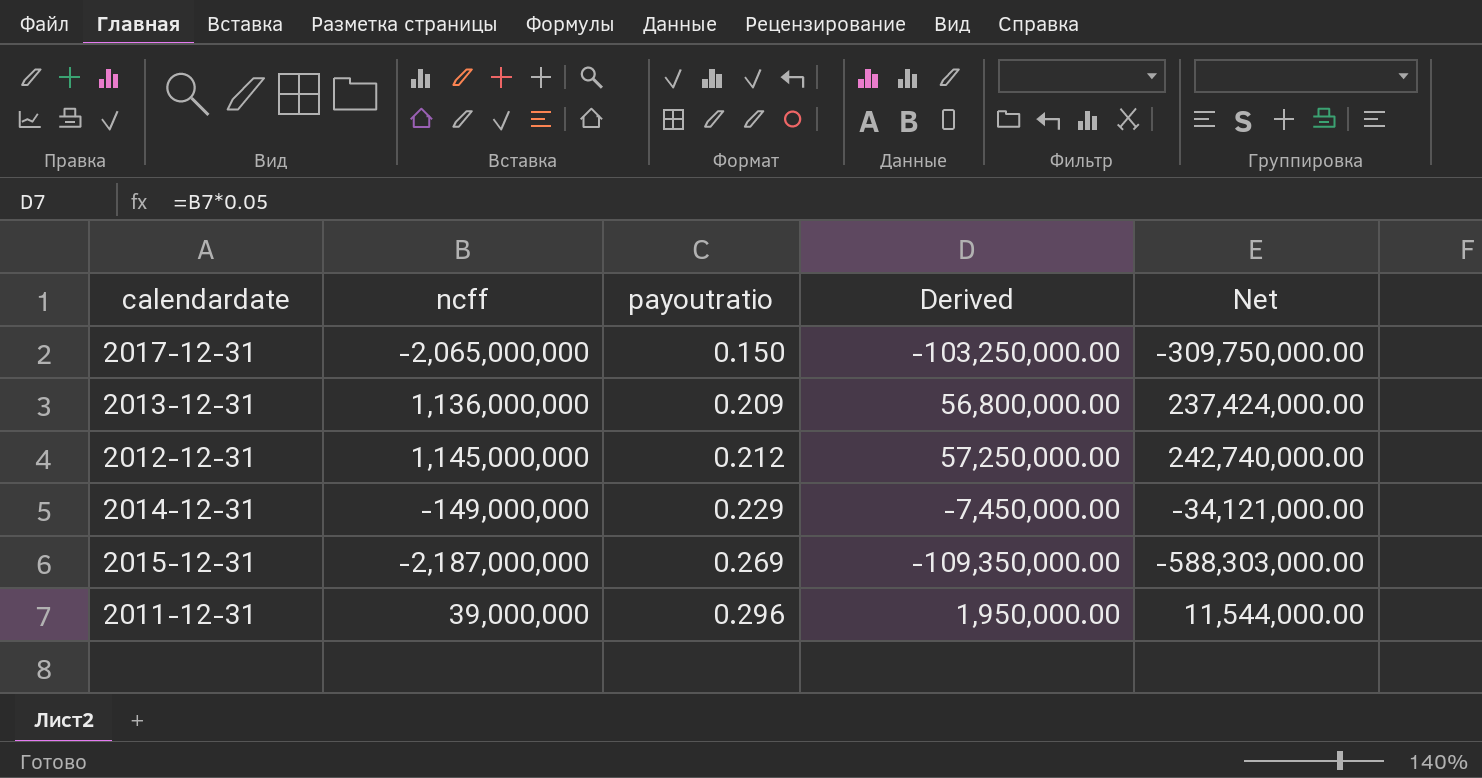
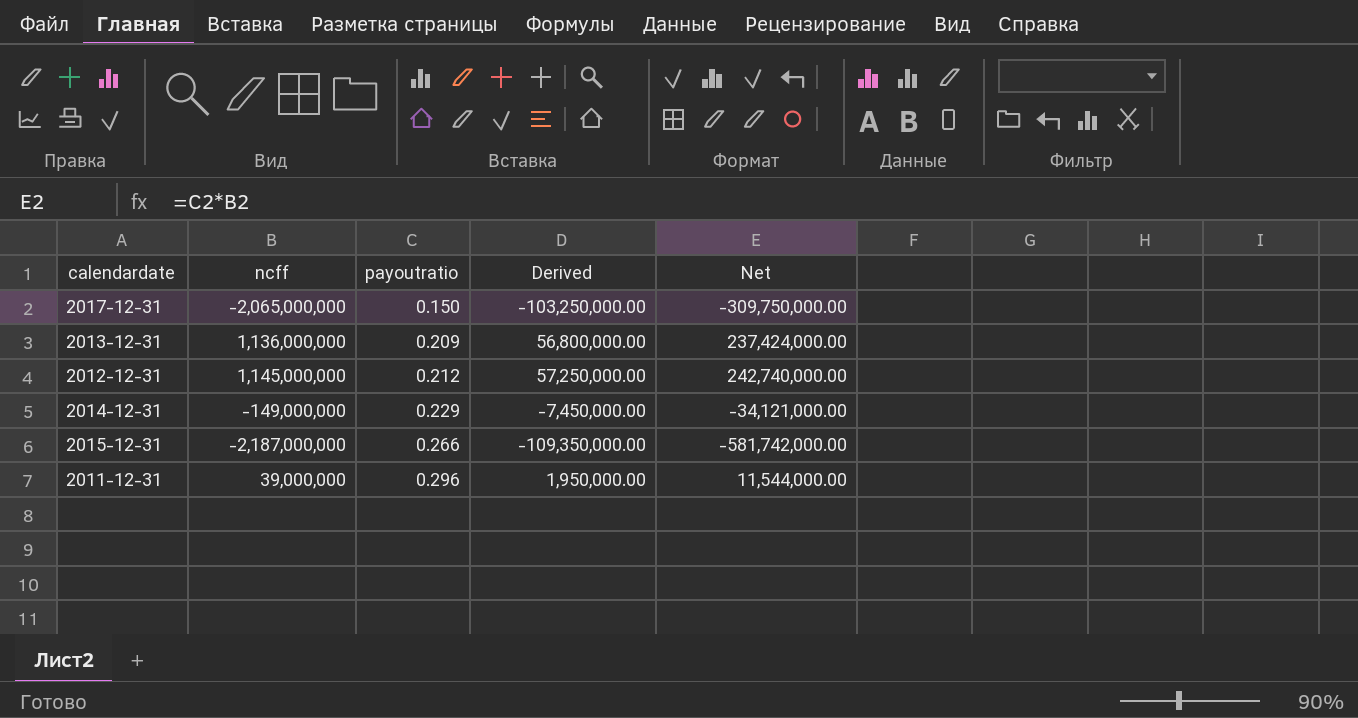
2015-12-31 | payoutratio: 0.269 -> 0.266
2015-12-31 | Net: -588,303,000.00 -> -581,742,000.00

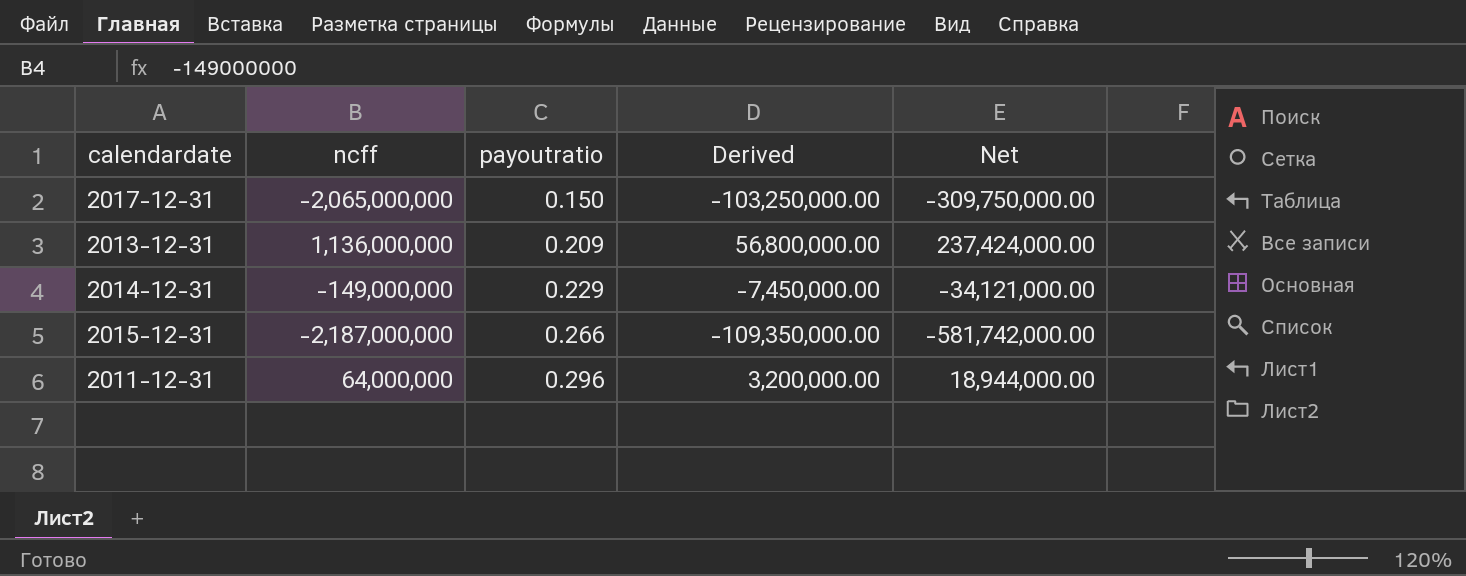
row 2012-12-31: 1,145,000,000 | 0.212 | 57,250,000.00 | 242,740,000.00 -> none
2011-12-31 | ncff: 39,000,000 -> 64,000,000
2011-12-31 | Derived: 1,950,000.00 -> 3,200,000.00
2011-12-31 | Net: 11,544,000.00 -> 18,944,000.00

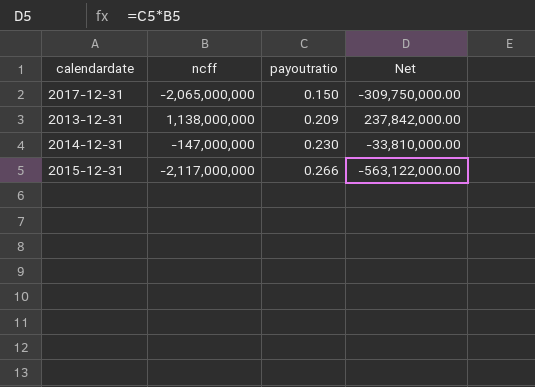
column Derived | formula: [ncff] * 0.05 -> none
row 2011-12-31: 64,000,000 | 0.296 | 3,200,000.00 | 18,944,000.00 -> none
2013-12-31 | ncff: 1,136,000,000 -> 1,138,000,000
2013-12-31 | Net: 237,424,000.00 -> 237,842,000.00
2014-12-31 | ncff: -149,000,000 -> -147,000,000
2014-12-31 | payoutratio: 0.229 -> 0.230
2014-12-31 | Net: -34,121,000.00 -> -33,810,000.00
2015-12-31 | ncff: -2,187,000,000 -> -2,117,000,000
2015-12-31 | Net: -581,742,000.00 -> -563,122,000.00

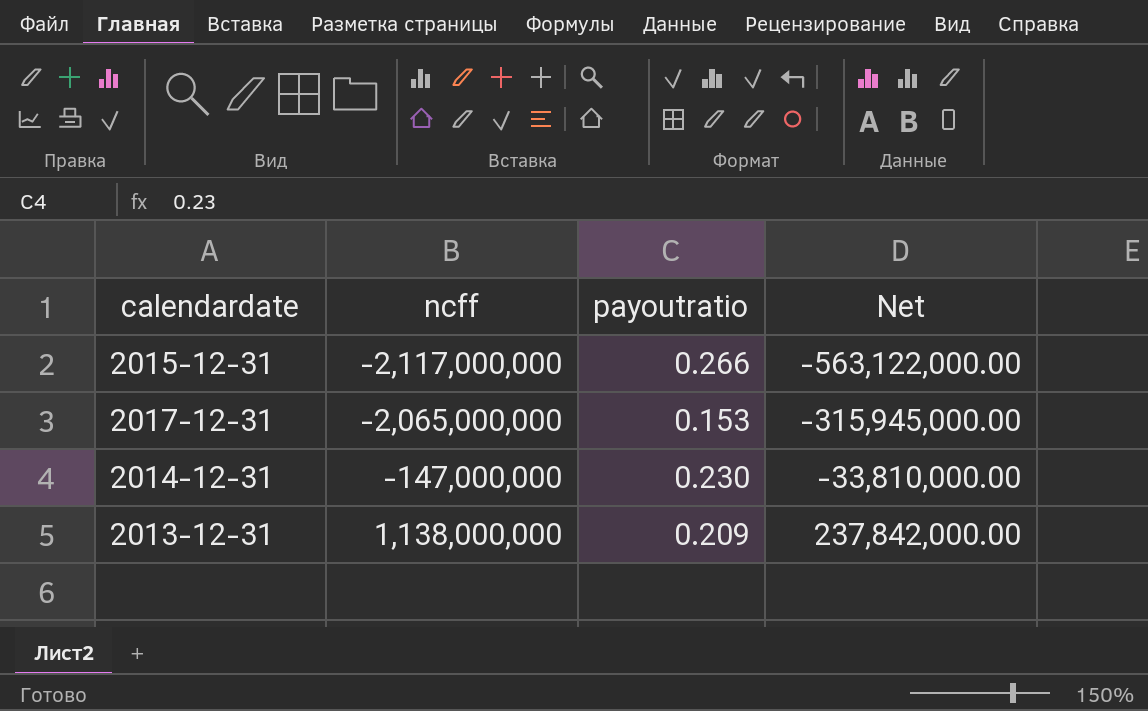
row order: payoutratio ascending -> ncff ascending
2017-12-31 | payoutratio: 0.150 -> 0.153
2017-12-31 | Net: -309,750,000.00 -> -315,945,000.00

